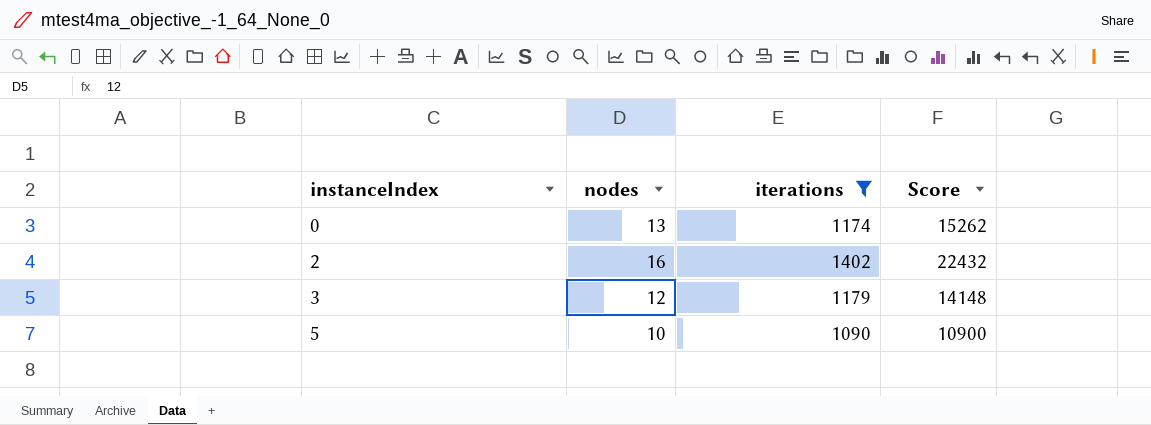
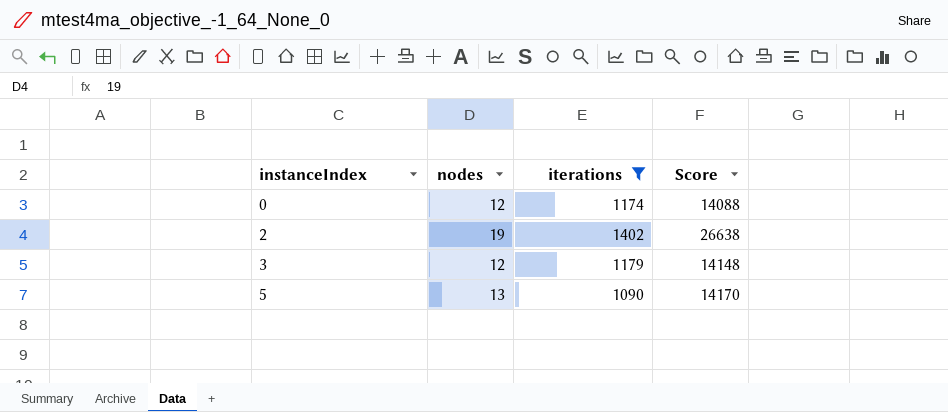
0 | nodes: 13 -> 12
0 | Score: 15262 -> 14088
2 | nodes: 16 -> 19
2 | Score: 22432 -> 26638
5 | nodes: 10 -> 13
5 | Score: 10900 -> 14170

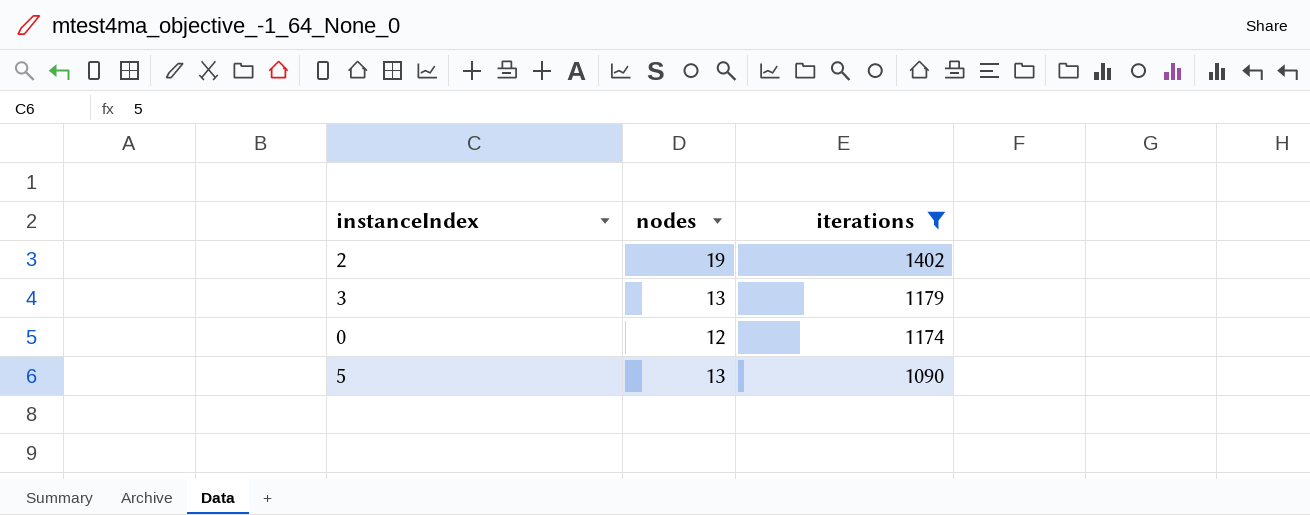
row order: instanceIndex ascending -> iterations descending
column Score | formula: [nodes] * [iterations] -> none
3 | nodes: 12 -> 13

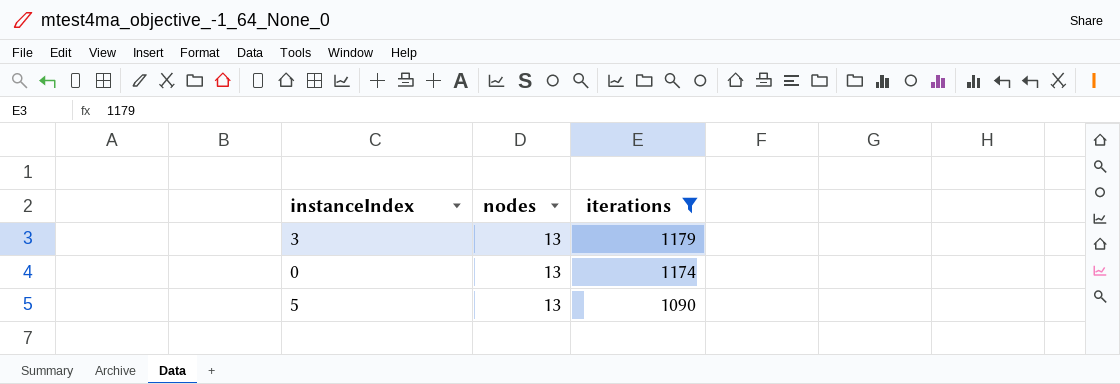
row 2: 19 | 1402 -> none
0 | nodes: 12 -> 13

